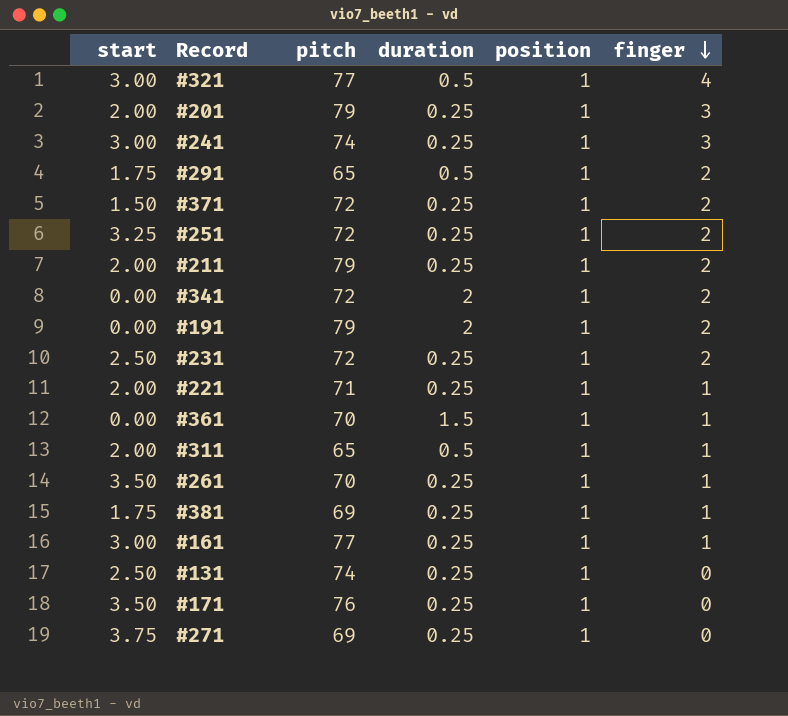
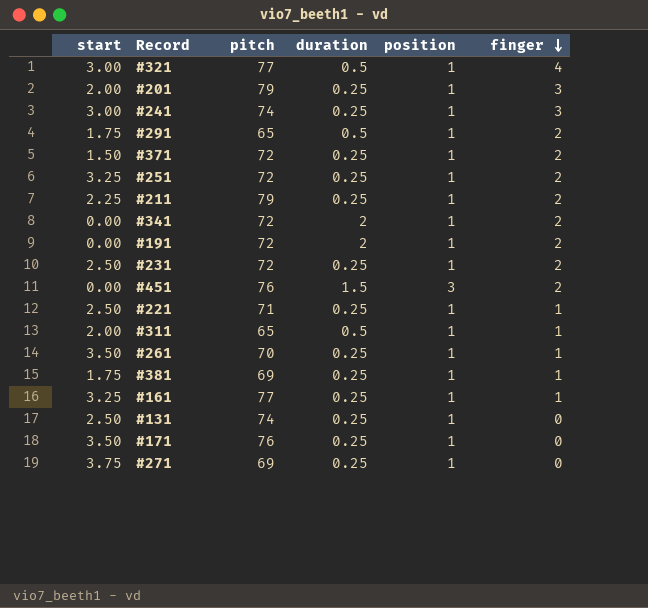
row #361: 0.00 | 70 | 1.5 | 1 | 1 -> none
#211 | start: 2.00 -> 2.25
#191 | pitch: 79 -> 72
row #451: none -> 0.00 | 76 | 1.5 | 3 | 2
#221 | start: 2.00 -> 2.50
#161 | start: 3.00 -> 3.25

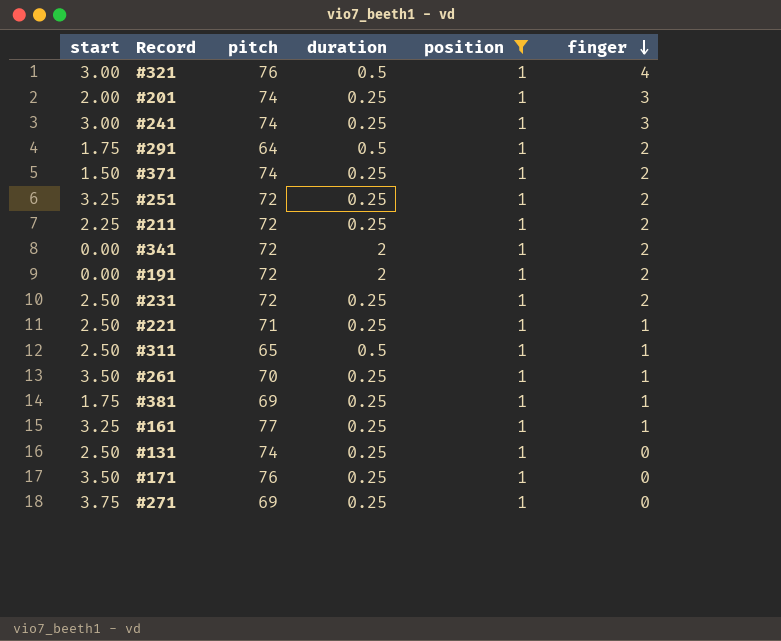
filter: none -> position = 1
#321 | pitch: 77 -> 76
#201 | pitch: 79 -> 74
#291 | pitch: 65 -> 64
#371 | pitch: 72 -> 74
#211 | pitch: 79 -> 72
#311 | start: 2.00 -> 2.50

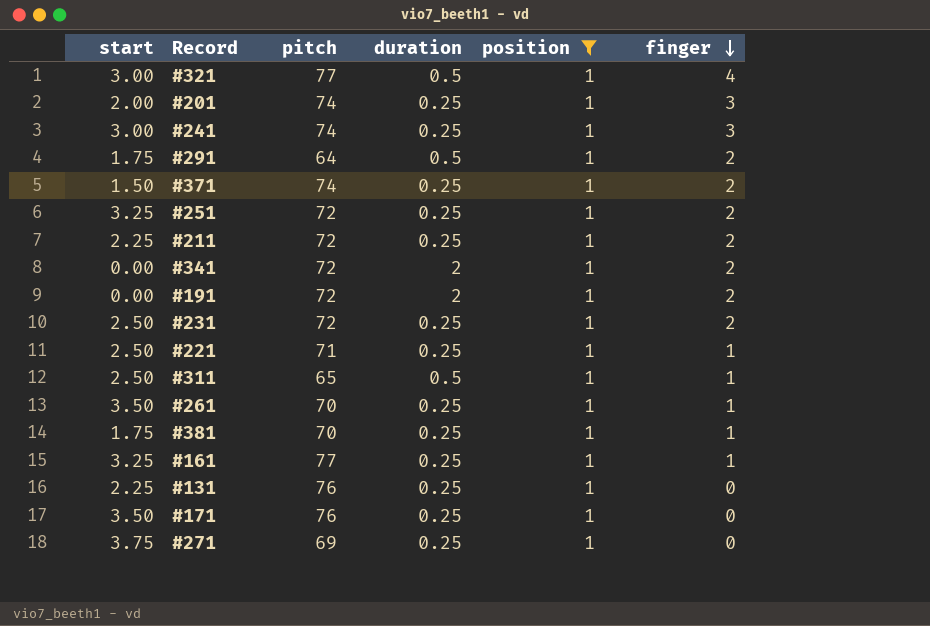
#321 | pitch: 76 -> 77
#381 | pitch: 69 -> 70
#131 | start: 2.50 -> 2.25
#131 | pitch: 74 -> 76

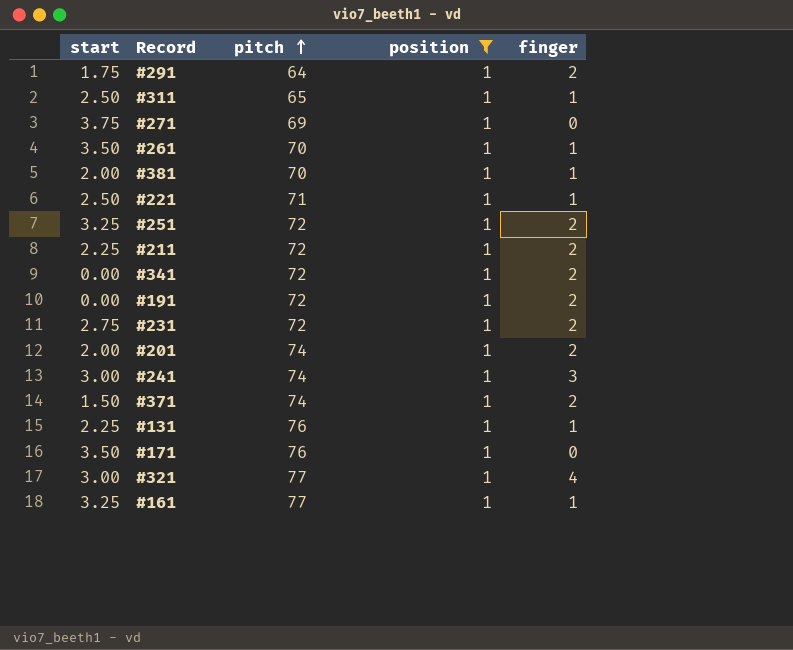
row order: finger descending -> pitch ascending
column duration | position: 4 -> none
#381 | start: 1.75 -> 2.00
#231 | start: 2.50 -> 2.75
#201 | finger: 3 -> 2
#131 | finger: 0 -> 1

